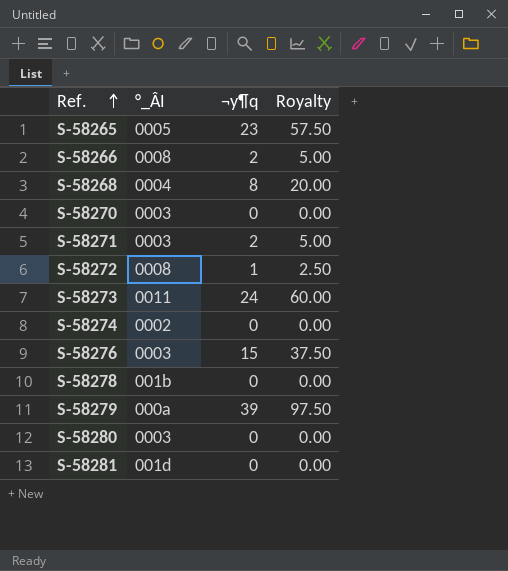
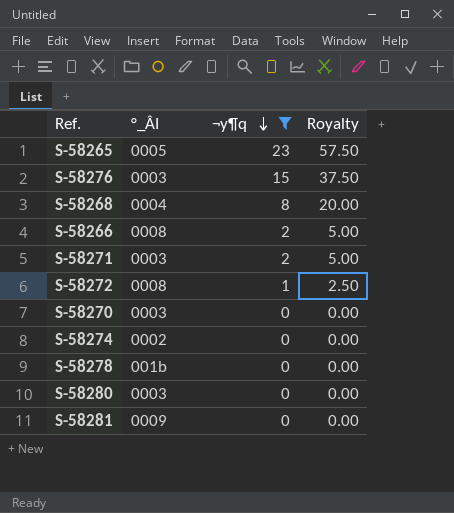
filter: none -> ¬y¶q <= 23
row order: Ref. ascending -> ¬y¶q descending
S-58281 | °_ÂI: 001d -> 0009

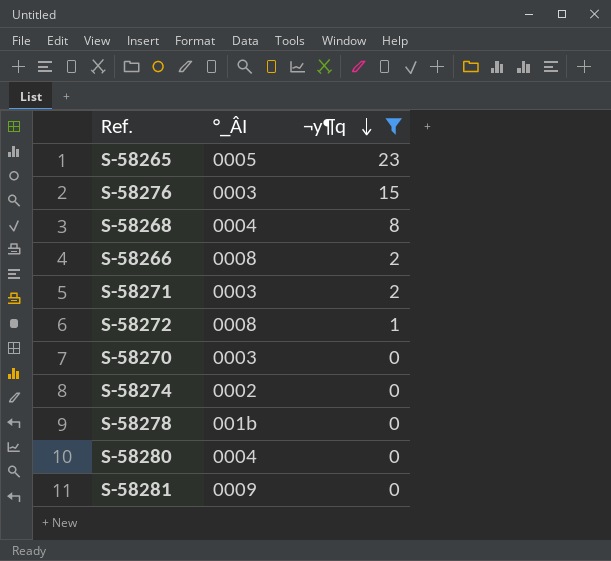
column Royalty | formula: [¬y¶q] * 2.5 -> none
S-58280 | °_ÂI: 0003 -> 0004

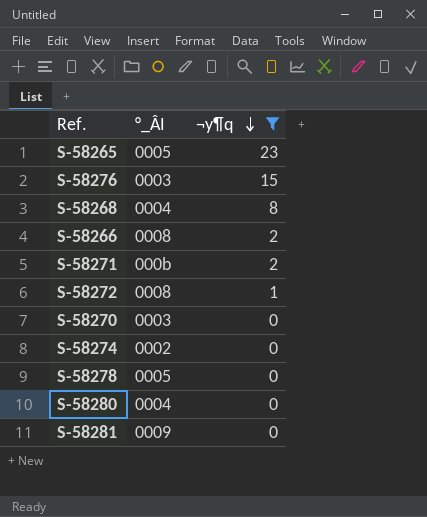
S-58271 | °_ÂI: 0003 -> 000b
S-58278 | °_ÂI: 001b -> 0005

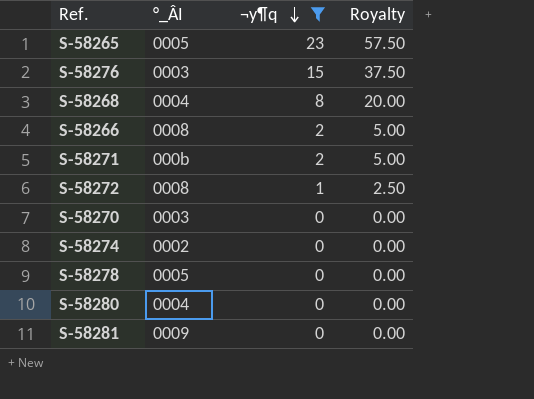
column Royalty | formula: none -> [¬y¶q] * 2.5

